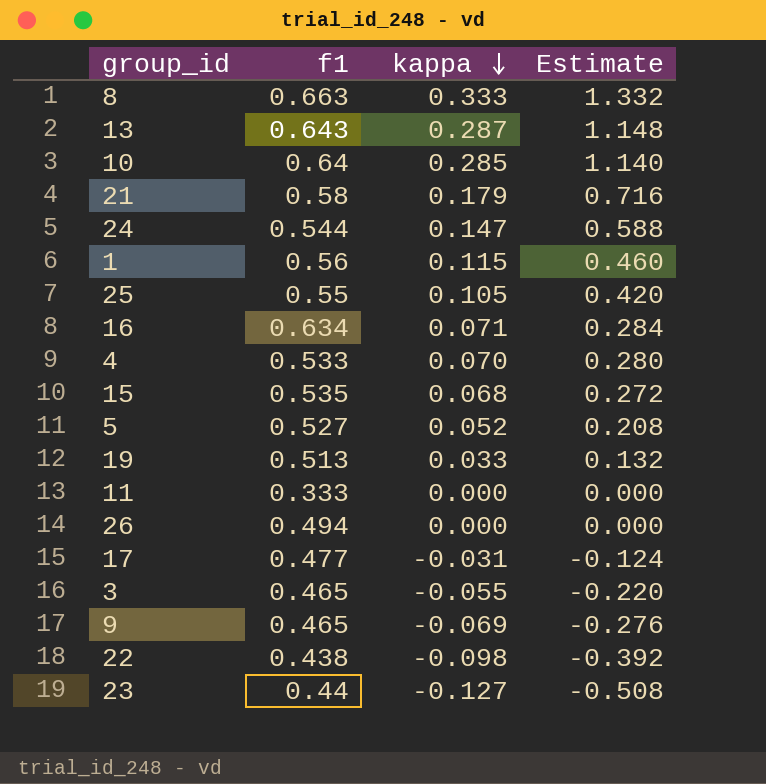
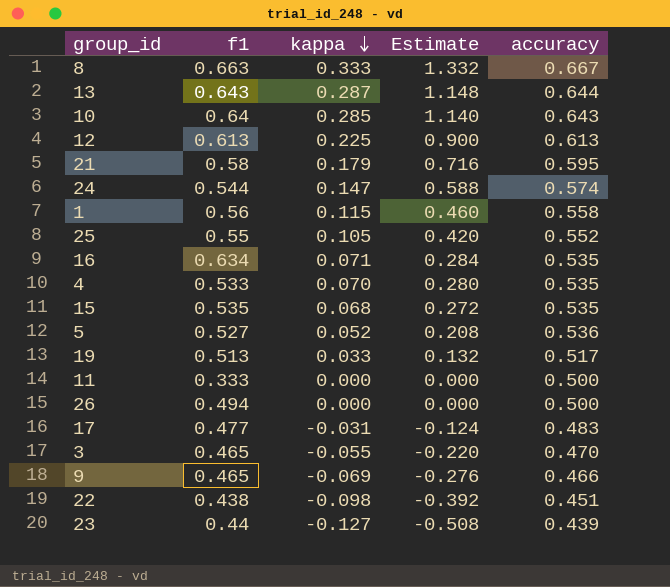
column accuracy | position: none -> 5
row 12: none -> 0.613 | 0.225 | 0.900 | 0.613

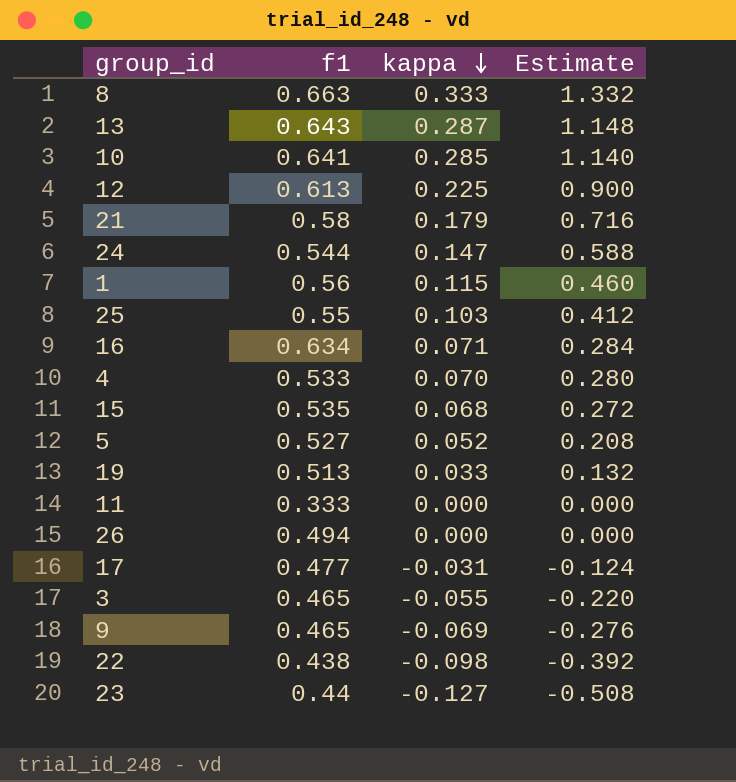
column accuracy | position: 5 -> none
10 | f1: 0.64 -> 0.641
25 | kappa: 0.105 -> 0.103
25 | Estimate: 0.420 -> 0.412

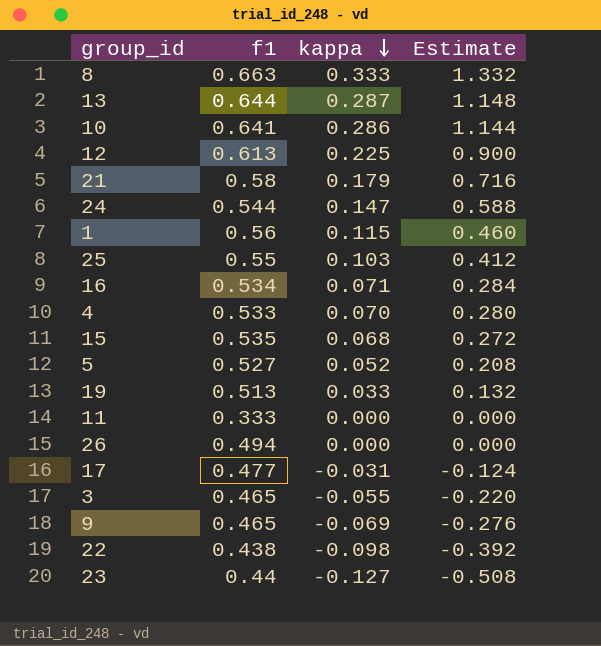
13 | f1: 0.643 -> 0.644
10 | kappa: 0.285 -> 0.286
10 | Estimate: 1.140 -> 1.144
16 | f1: 0.634 -> 0.534

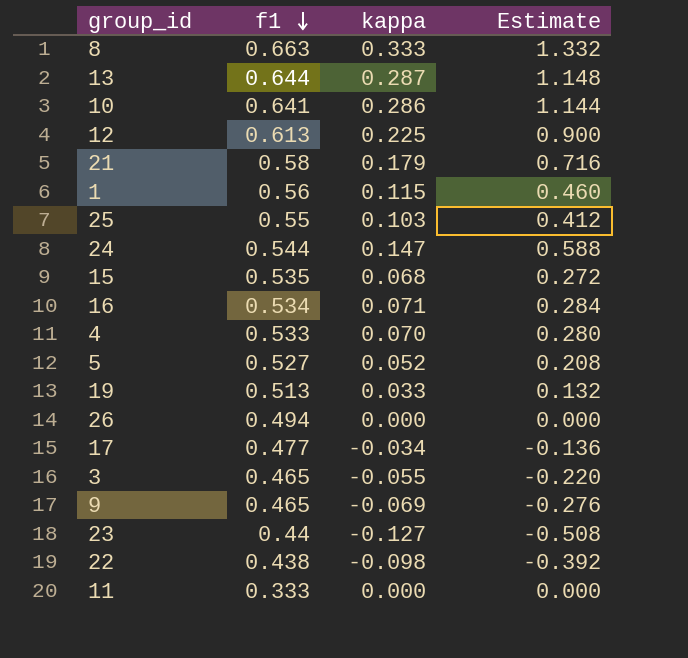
row order: kappa descending -> f1 descending
17 | kappa: -0.031 -> -0.034
17 | Estimate: -0.124 -> -0.136

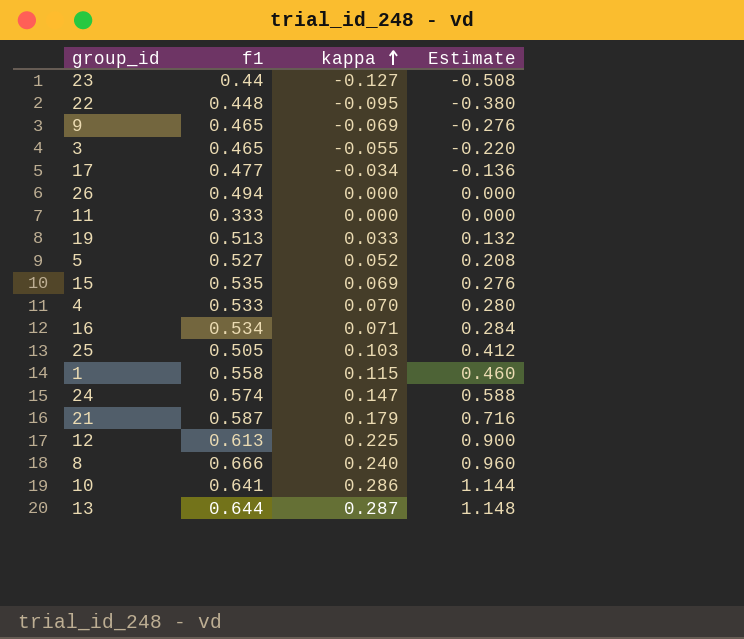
row order: f1 descending -> kappa ascending
22 | f1: 0.438 -> 0.448
22 | kappa: -0.098 -> -0.095
22 | Estimate: -0.392 -> -0.380
15 | kappa: 0.068 -> 0.069
15 | Estimate: 0.272 -> 0.276
25 | f1: 0.55 -> 0.505
1 | f1: 0.56 -> 0.558
24 | f1: 0.544 -> 0.574
21 | f1: 0.58 -> 0.587
8 | f1: 0.663 -> 0.666
8 | kappa: 0.333 -> 0.240
8 | Estimate: 1.332 -> 0.960

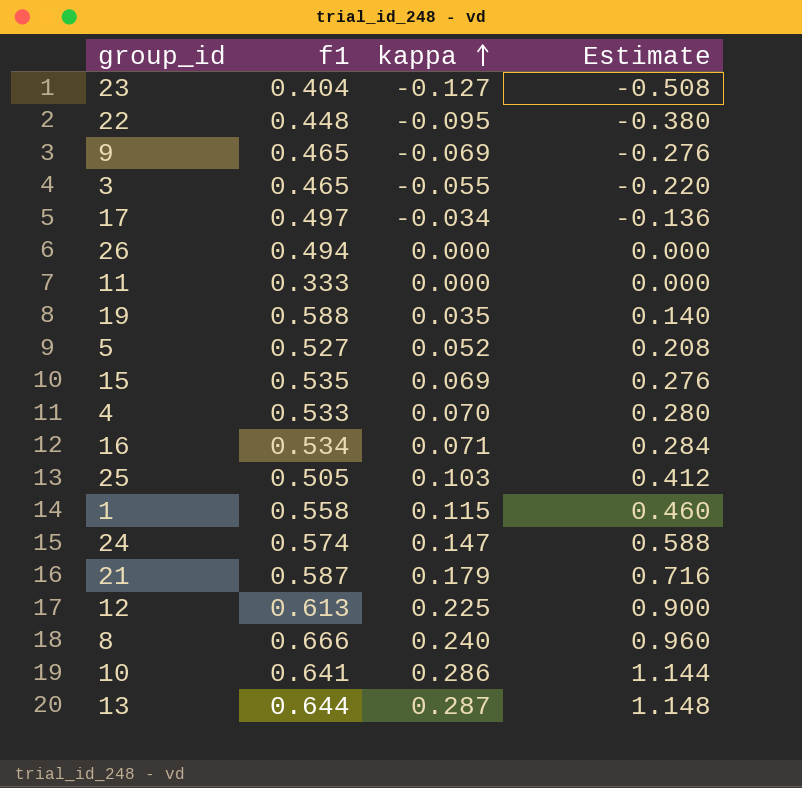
23 | f1: 0.44 -> 0.404
17 | f1: 0.477 -> 0.497
19 | f1: 0.513 -> 0.588
19 | kappa: 0.033 -> 0.035
19 | Estimate: 0.132 -> 0.140

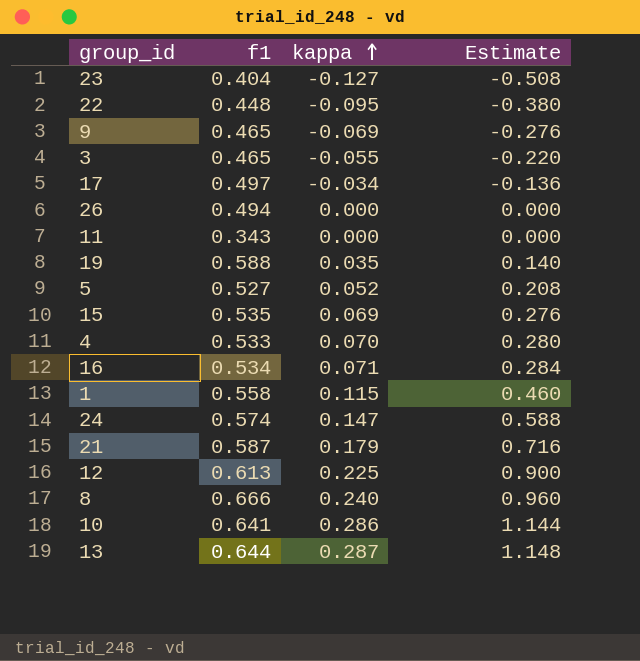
row 25: 0.505 | 0.103 | 0.412 -> none
11 | f1: 0.333 -> 0.343

